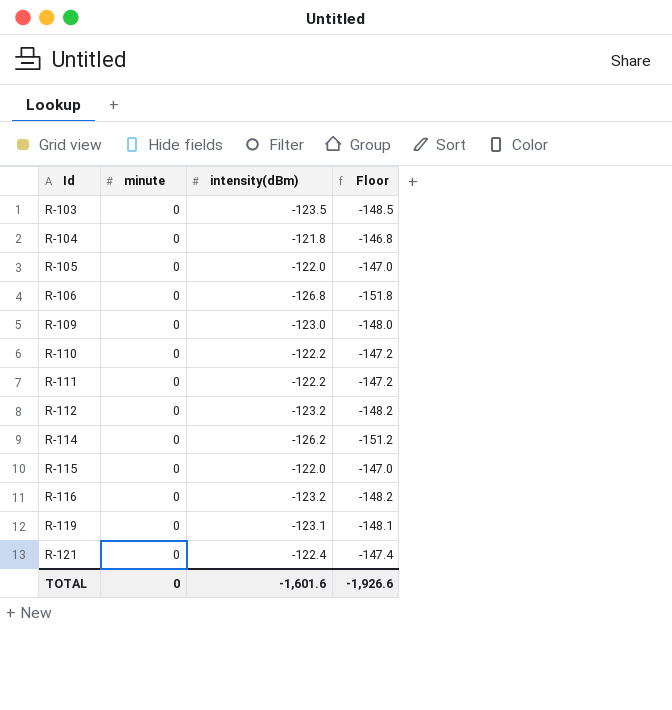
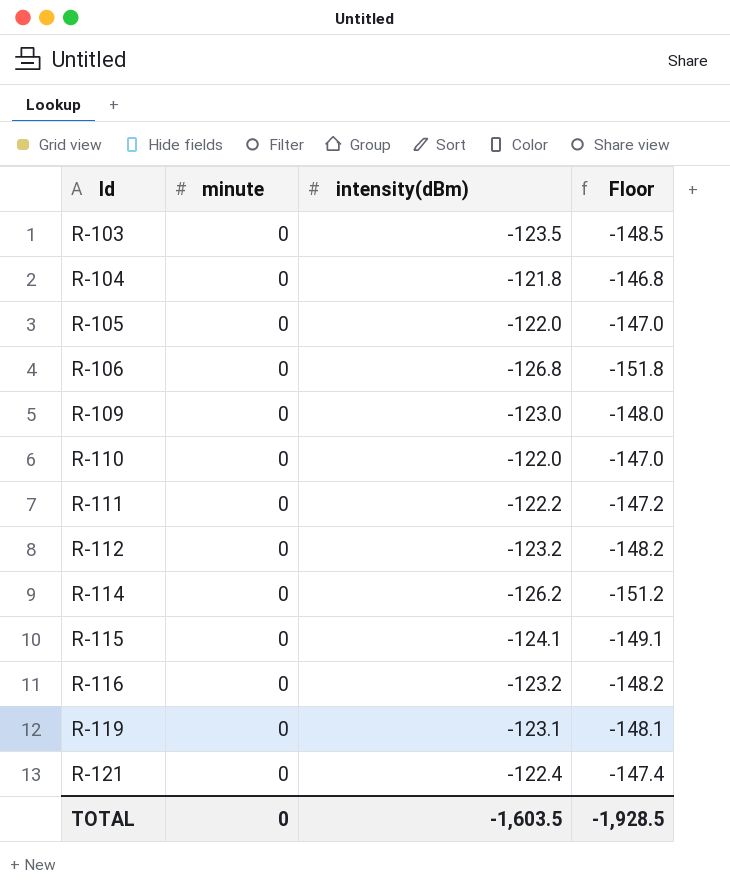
R-110 | intensity(dBm): -122.2 -> -122.0
R-110 | Floor: -147.2 -> -147.0
R-115 | intensity(dBm): -122.0 -> -124.1
R-115 | Floor: -147.0 -> -149.1
TOTAL | intensity(dBm): -1,601.6 -> -1,603.5
TOTAL | Floor: -1,926.6 -> -1,928.5

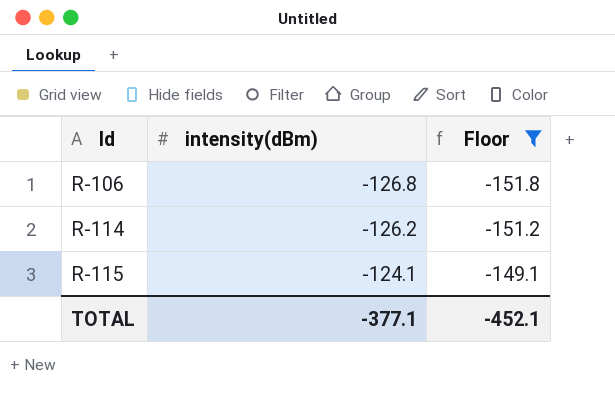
filter: none -> Floor <= -149.1
column minute | position: 2 -> none
TOTAL | intensity(dBm): -1,603.5 -> -377.1
TOTAL | Floor: -1,928.5 -> -452.1

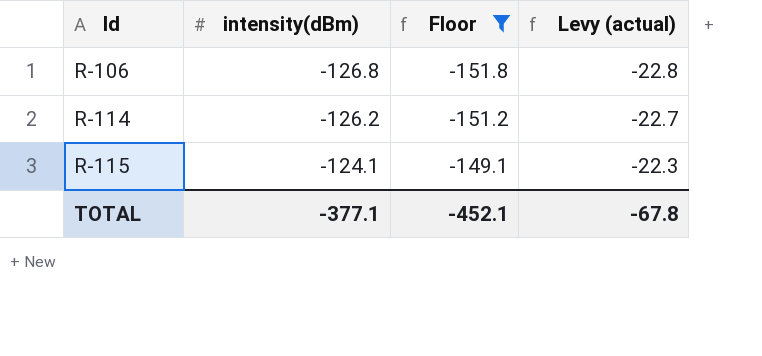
column Levy (actual) | formula: none -> [intensity(dBm)] * 0.18

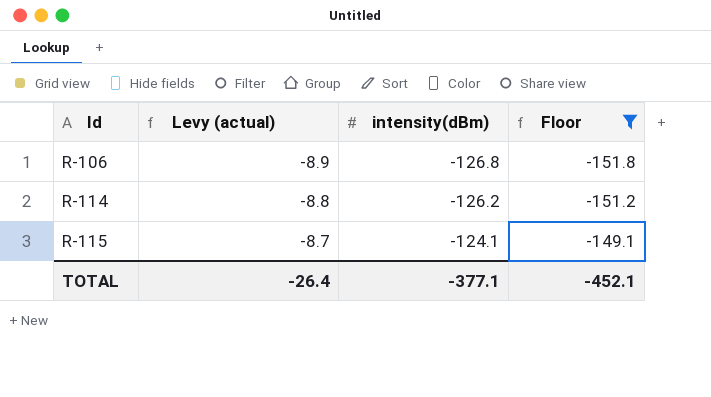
column Levy (actual) | formula: [intensity(dBm)] * 0.18 -> [intensity(dBm)] * 0.07
column Levy (actual) | position: 4 -> 2
TOTAL | Levy (actual): -67.8 -> -26.4

